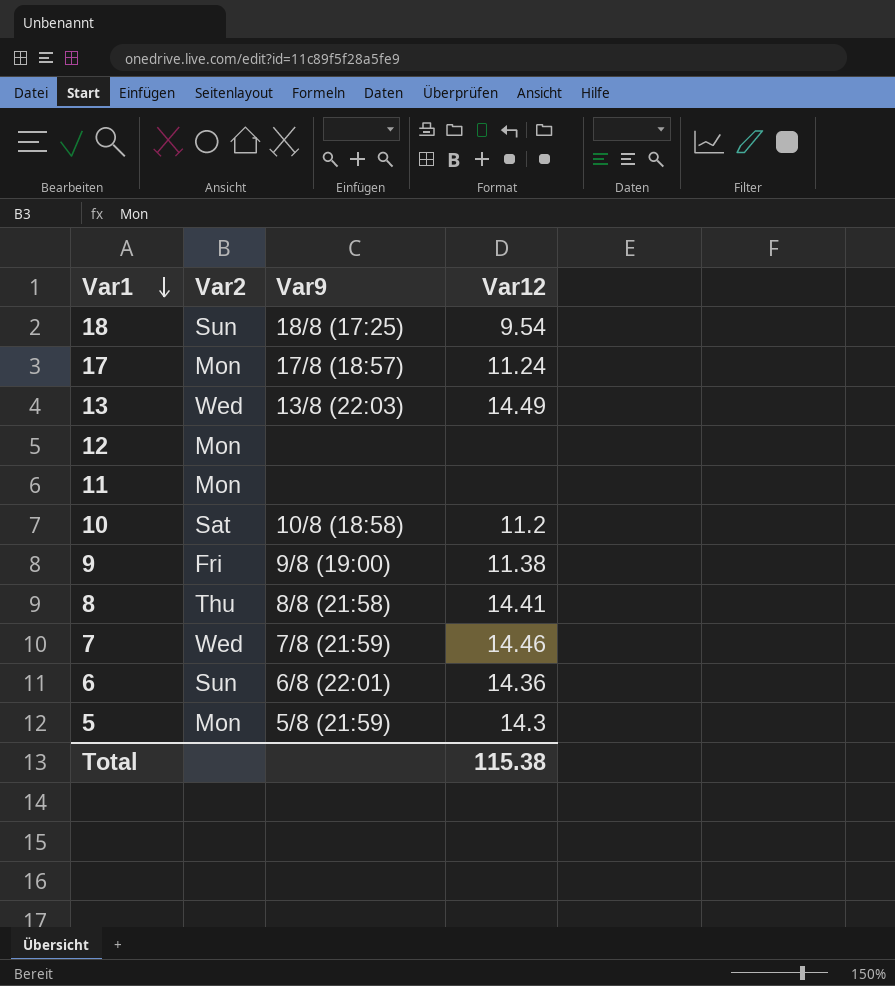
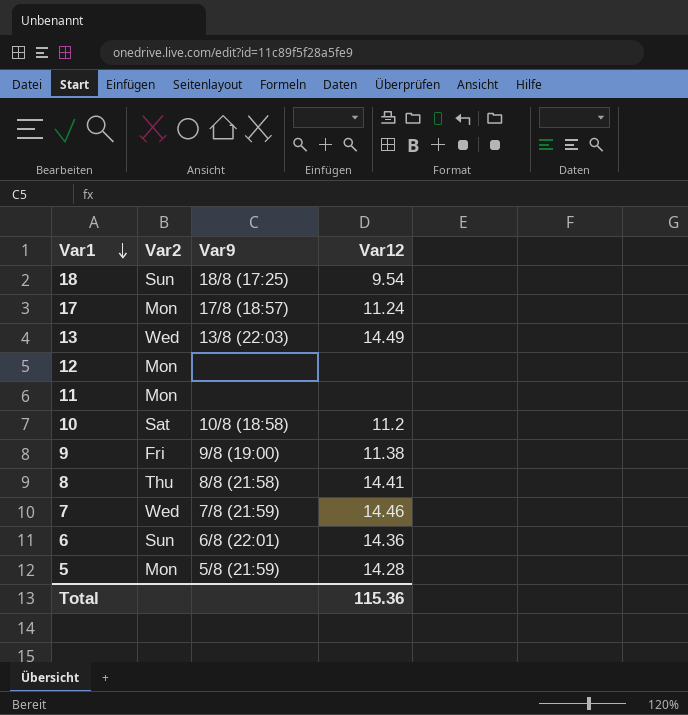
5 | Var12: 14.3 -> 14.28
Total | Var12: 115.38 -> 115.36

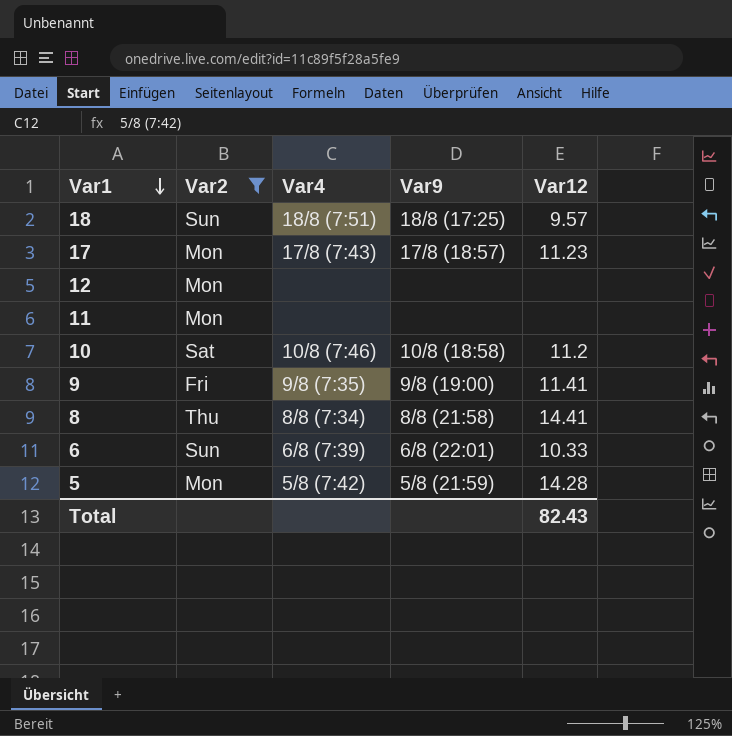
filter: none -> Var2 != Wed
column Var4 | position: none -> 3
18 | Var12: 9.54 -> 9.57
17 | Var12: 11.24 -> 11.23
9 | Var12: 11.38 -> 11.41
6 | Var12: 14.36 -> 10.33
Total | Var12: 115.36 -> 82.43

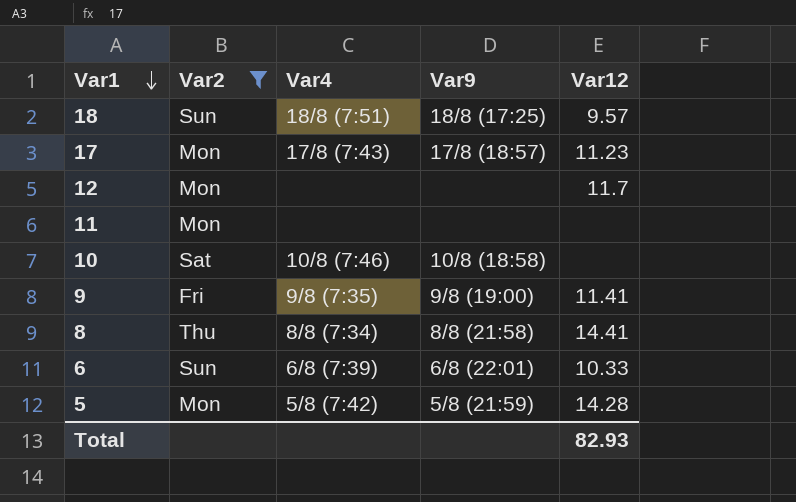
12 | Var12: none -> 11.7
10 | Var12: 11.2 -> none
Total | Var12: 82.43 -> 82.93

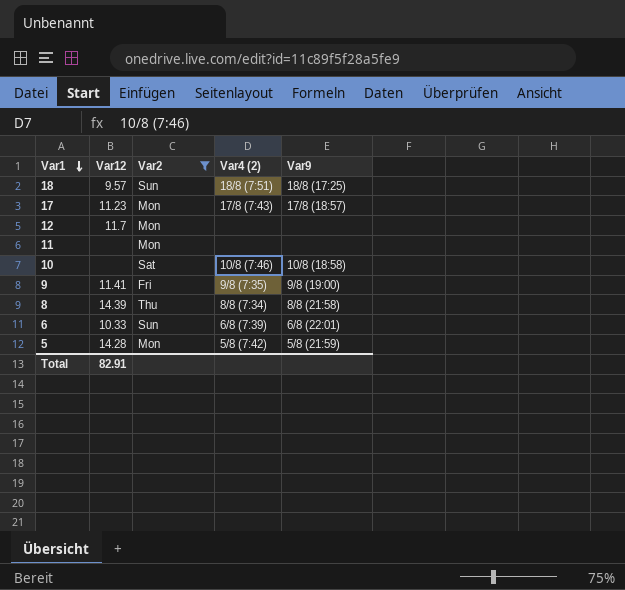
column Var12 | position: 5 -> 2
column name: Var4 -> Var4 (2)
8 | Var12: 14.41 -> 14.39
Total | Var12: 82.93 -> 82.91

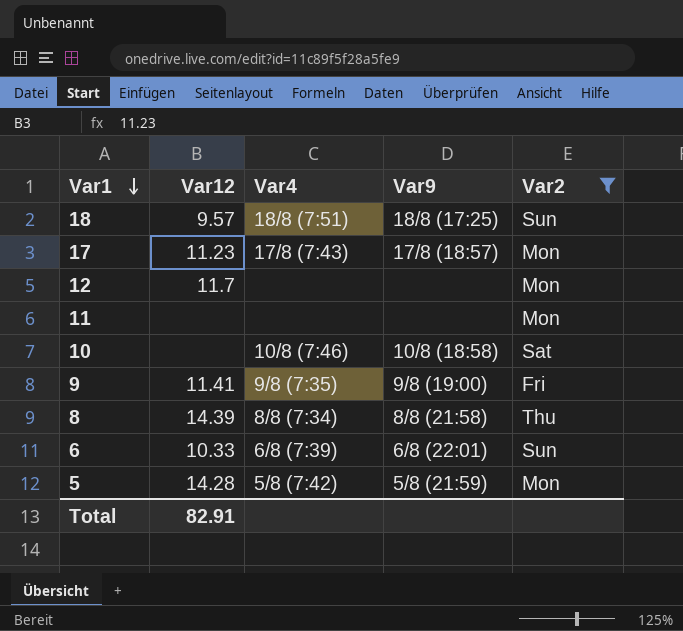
column name: Var4 (2) -> Var4
column Var2 | position: 3 -> 5

